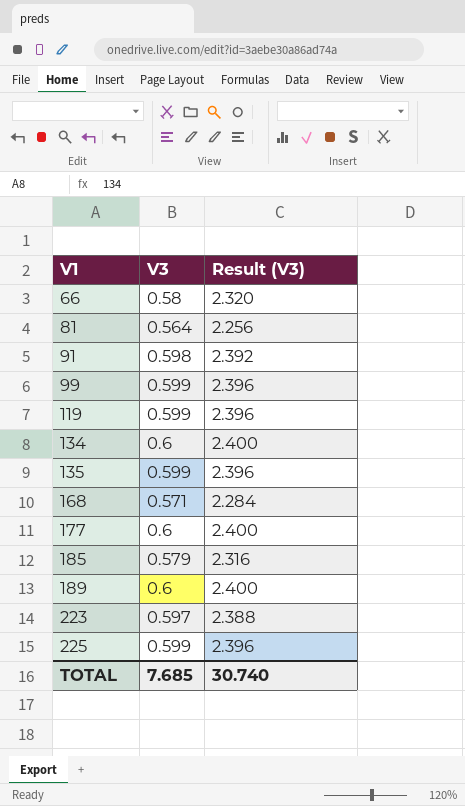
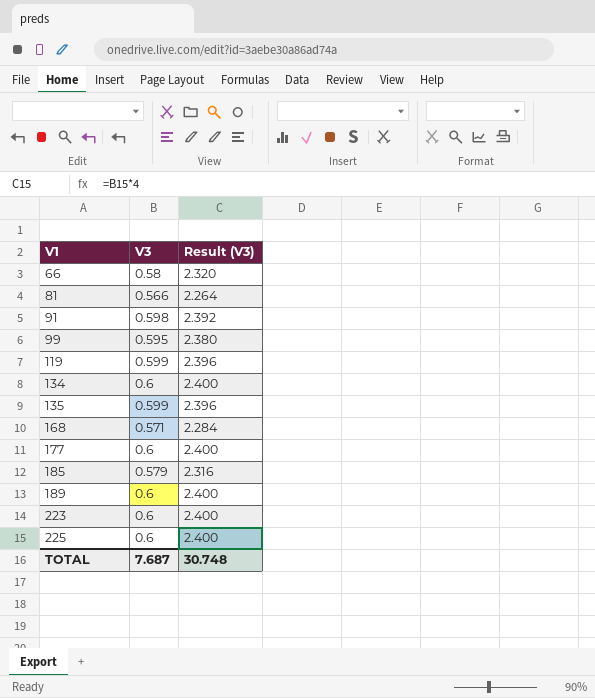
81 | V3: 0.564 -> 0.566
81 | Result (V3): 2.256 -> 2.264
99 | V3: 0.599 -> 0.595
99 | Result (V3): 2.396 -> 2.380
223 | V3: 0.597 -> 0.6
223 | Result (V3): 2.388 -> 2.400
225 | V3: 0.599 -> 0.6
225 | Result (V3): 2.396 -> 2.400
TOTAL | V3: 7.685 -> 7.687
TOTAL | Result (V3): 30.740 -> 30.748

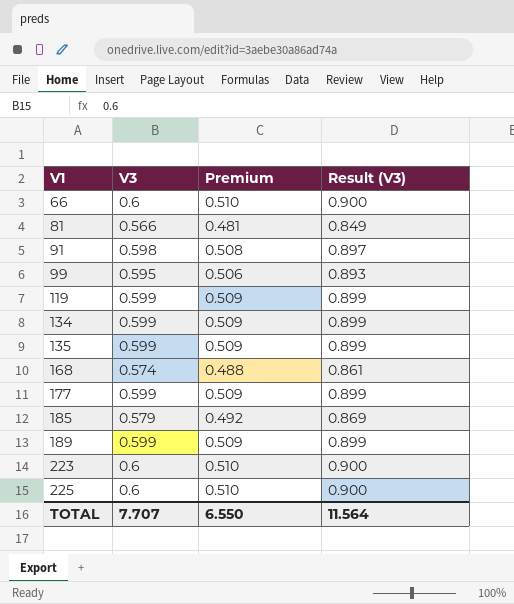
column Premium | formula: none -> [V3] * 0.85
column Result (V3) | formula: [V3] * 4 -> [V3] * 1.5
66 | V3: 0.58 -> 0.6
134 | V3: 0.6 -> 0.599
168 | V3: 0.571 -> 0.574
177 | V3: 0.6 -> 0.599
189 | V3: 0.6 -> 0.599
TOTAL | V3: 7.687 -> 7.707
TOTAL | Result (V3): 30.748 -> 11.564

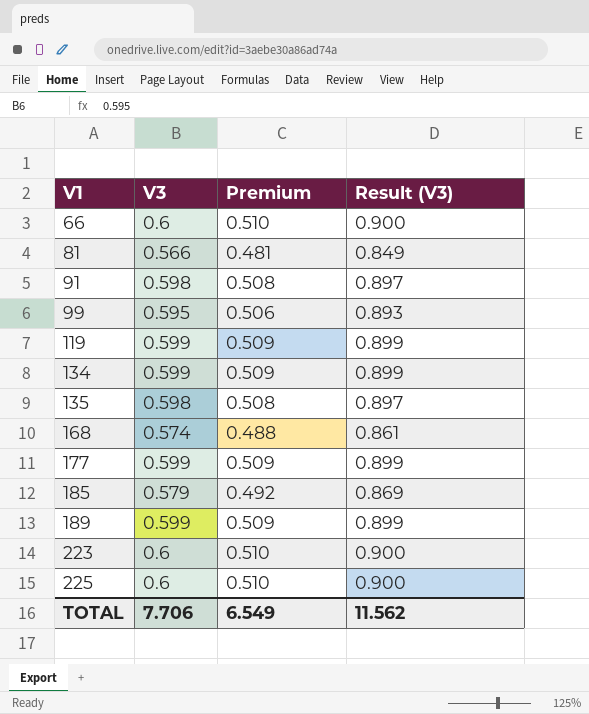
135 | V3: 0.599 -> 0.598
135 | Premium: 0.509 -> 0.508
135 | Result (V3): 0.899 -> 0.897
TOTAL | V3: 7.707 -> 7.706
TOTAL | Premium: 6.550 -> 6.549
TOTAL | Result (V3): 11.564 -> 11.562

